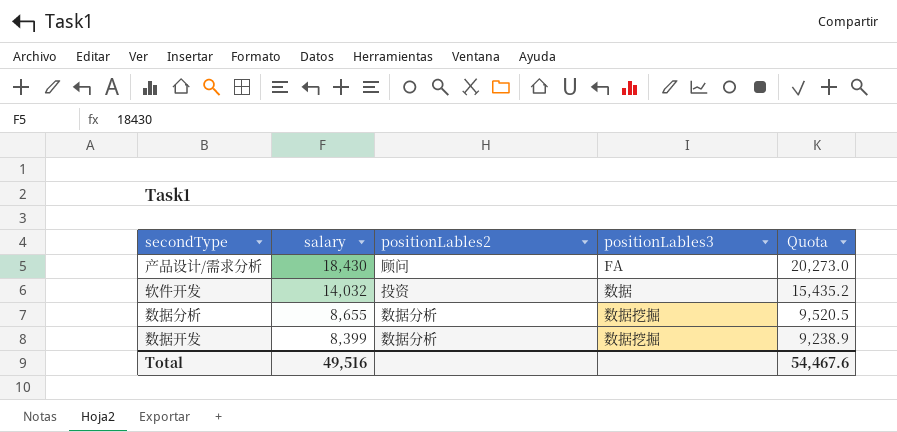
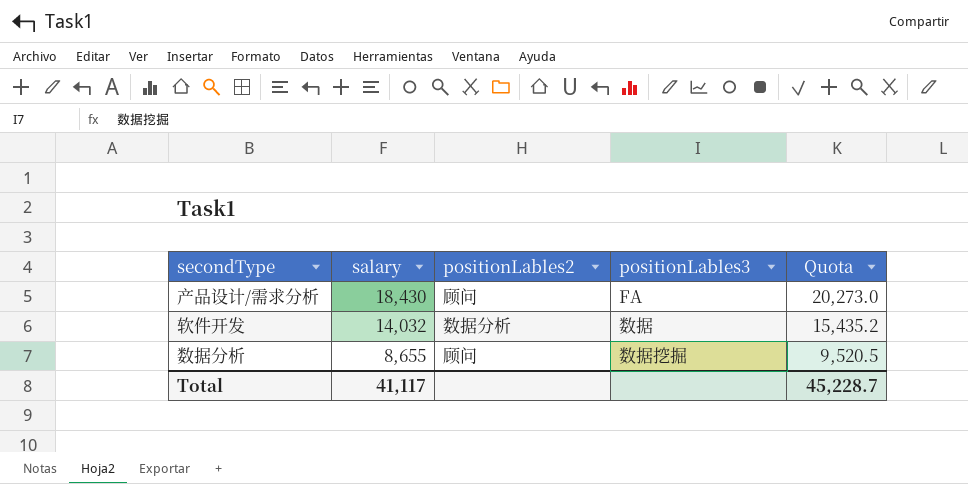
row 数据开发: 8,399 | 数据分析 | 数据挖掘 | 9,238.9 -> none
软件开发 | positionLables2: 投资 -> 数据分析
数据分析 | positionLables2: 数据分析 -> 顾问
Total | salary: 49,516 -> 41,117
Total | Quota: 54,467.6 -> 45,228.7

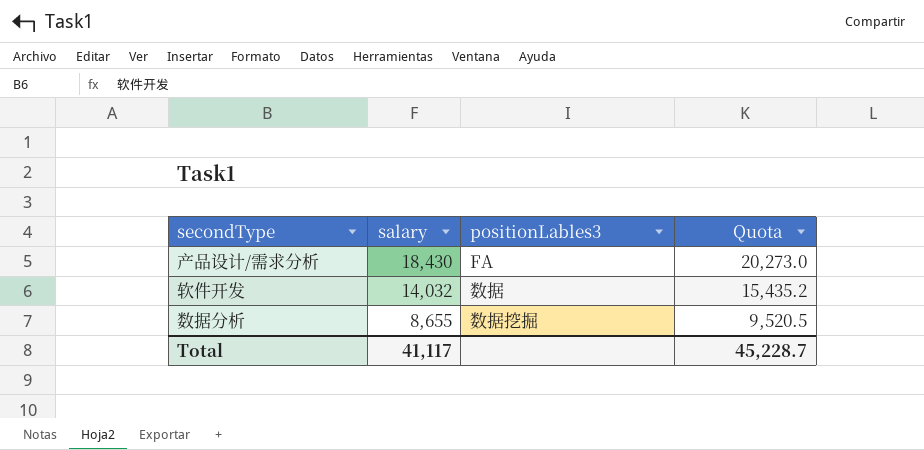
column positionLables2 | position: 3 -> none

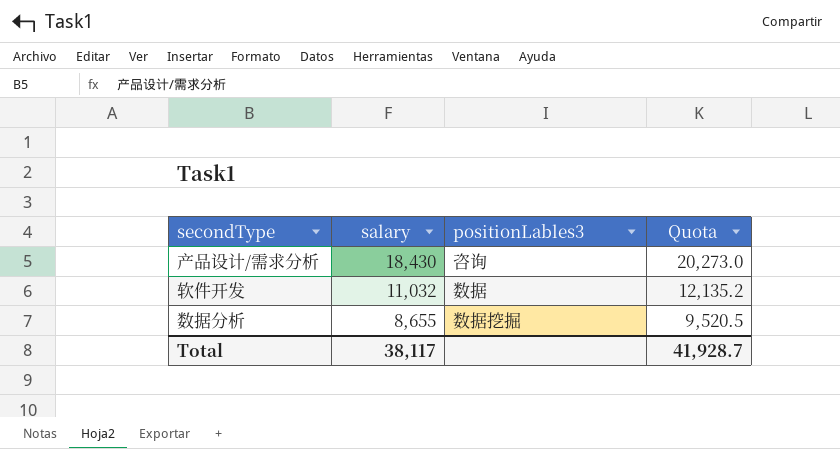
产品设计/需求分析 | positionLables3: FA -> 咨询
软件开发 | salary: 14,032 -> 11,032
软件开发 | Quota: 15,435.2 -> 12,135.2
Total | salary: 41,117 -> 38,117
Total | Quota: 45,228.7 -> 41,928.7

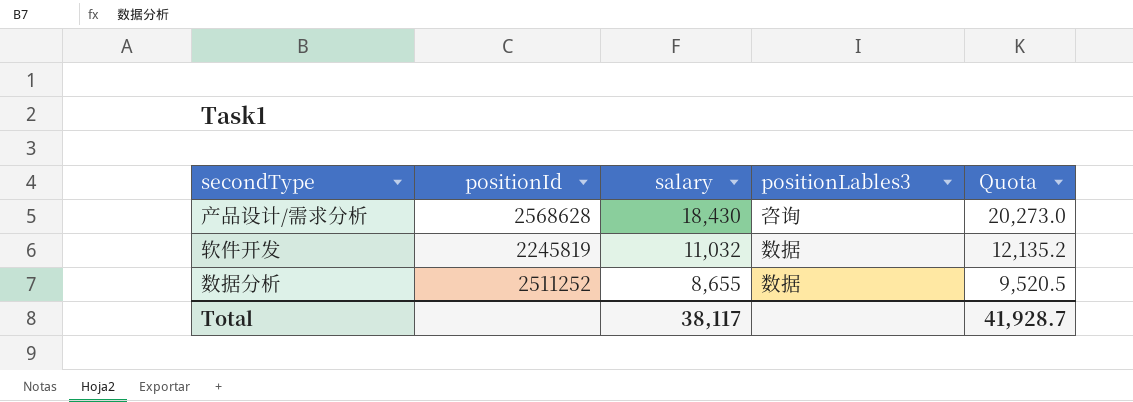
column positionId | position: none -> 2
数据分析 | positionLables3: 数据挖掘 -> 数据

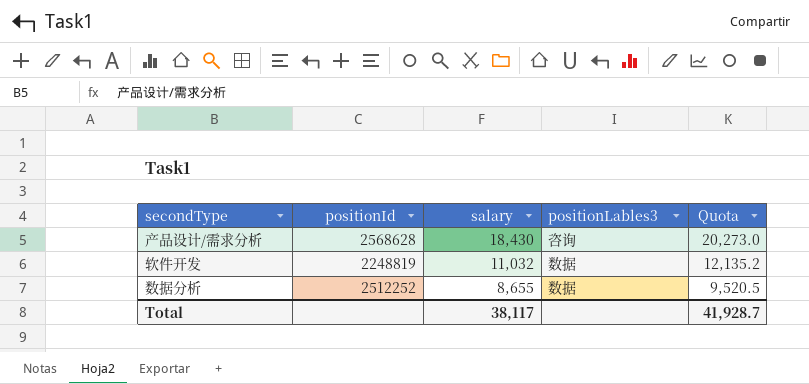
软件开发 | positionId: 2245819 -> 2248819
数据分析 | positionId: 2511252 -> 2512252

